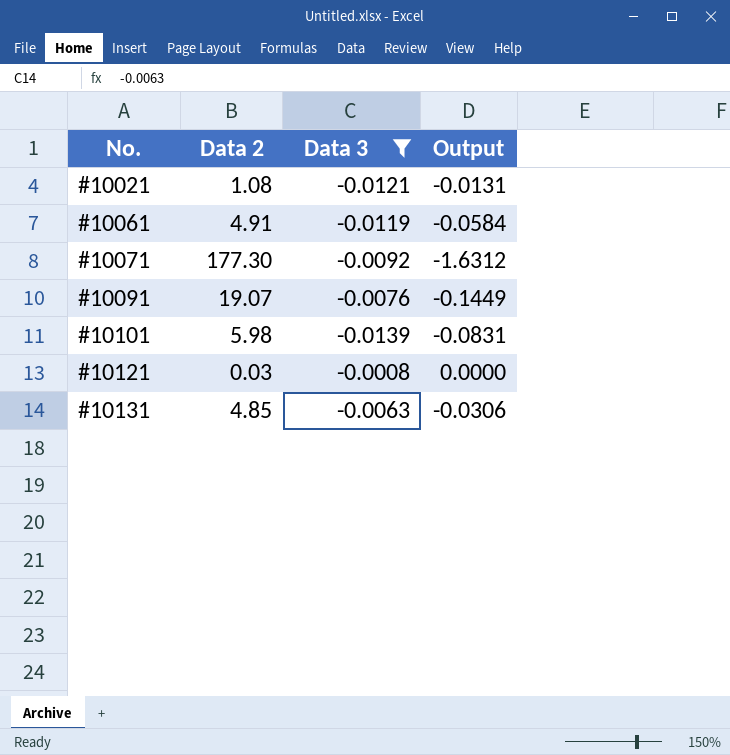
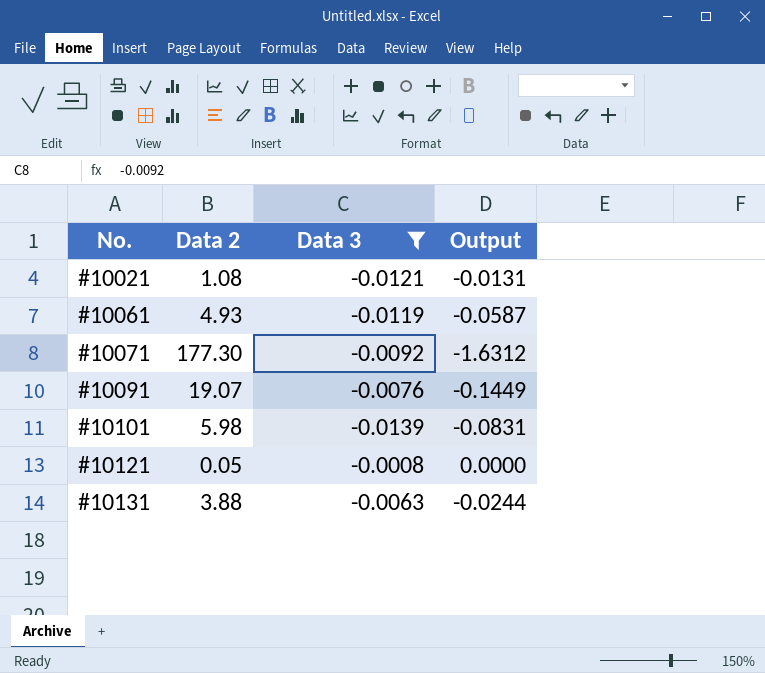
#10061 | Data 2: 4.91 -> 4.93
#10061 | Output: -0.0584 -> -0.0587
#10121 | Data 2: 0.03 -> 0.05
#10131 | Data 2: 4.85 -> 3.88
#10131 | Output: -0.0306 -> -0.0244

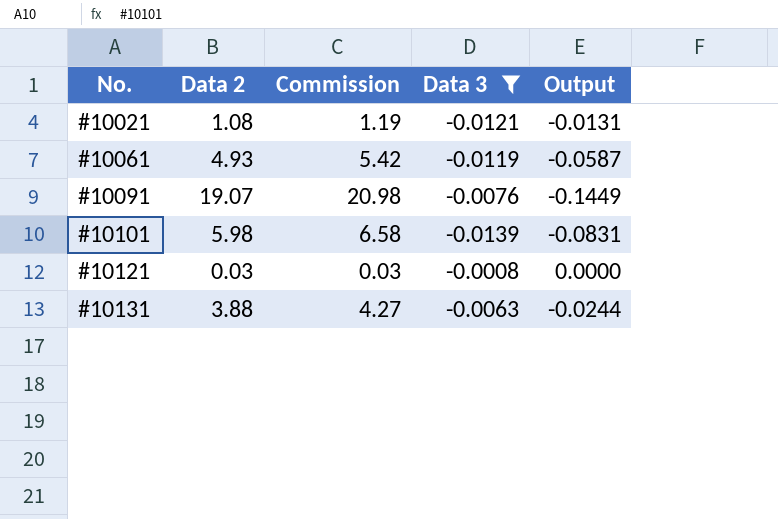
column Commission | formula: none -> [Data 2] * 1.1
row #10071: 177.30 | -0.0092 | -1.6312 -> none
#10121 | Data 2: 0.05 -> 0.03

